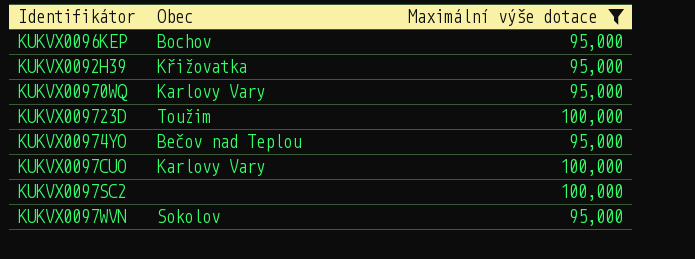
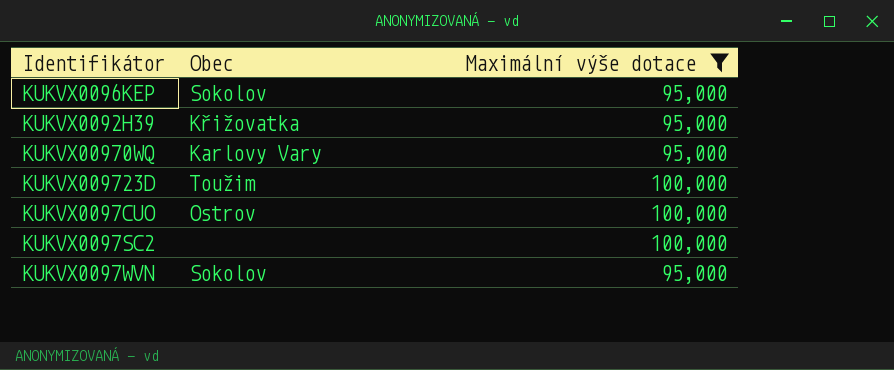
row KUKVX00974YO: Bečov nad Teplou | 95,000 -> none
KUKVX0096KEP | Obec: Bochov -> Sokolov
KUKVX0097CUO | Obec: Karlovy Vary -> Ostrov

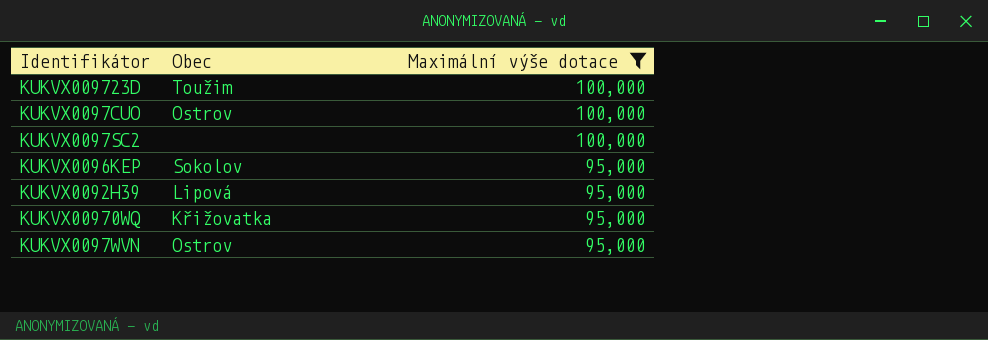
row order: none -> Maximální výše dotace descending
KUKVX0092H39 | Obec: Křižovatka -> Lipová
KUKVX00970WQ | Obec: Karlovy Vary -> Křižovatka
KUKVX0097WVN | Obec: Sokolov -> Ostrov

